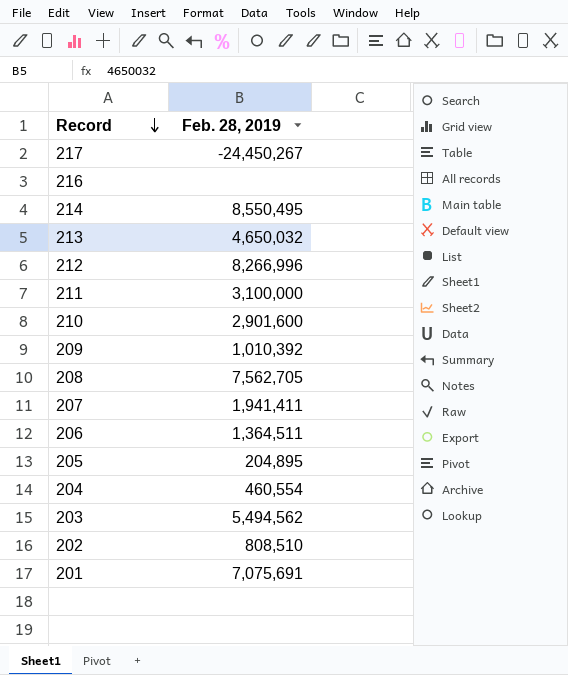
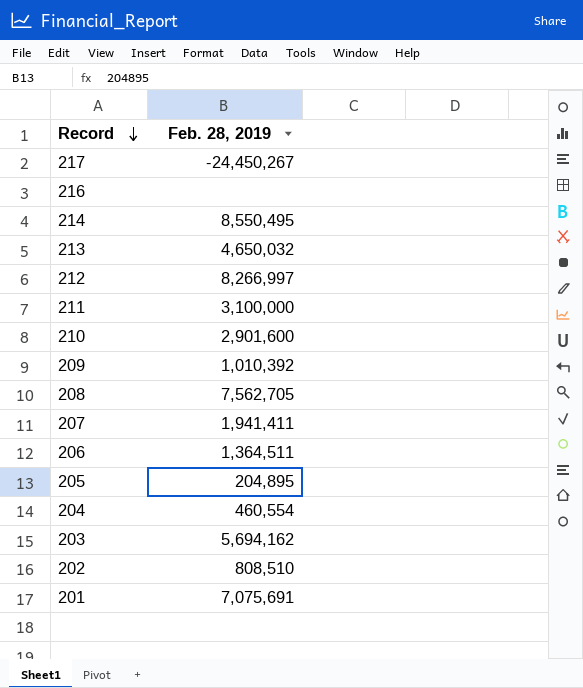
212 | Feb. 28, 2019: 8,266,996 -> 8,266,997
203 | Feb. 28, 2019: 5,494,562 -> 5,694,162

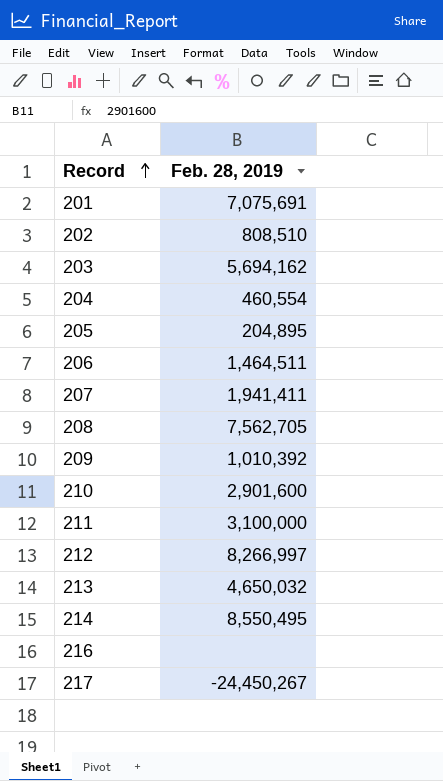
row order: Record descending -> Record ascending
206 | Feb. 28, 2019: 1,364,511 -> 1,464,511

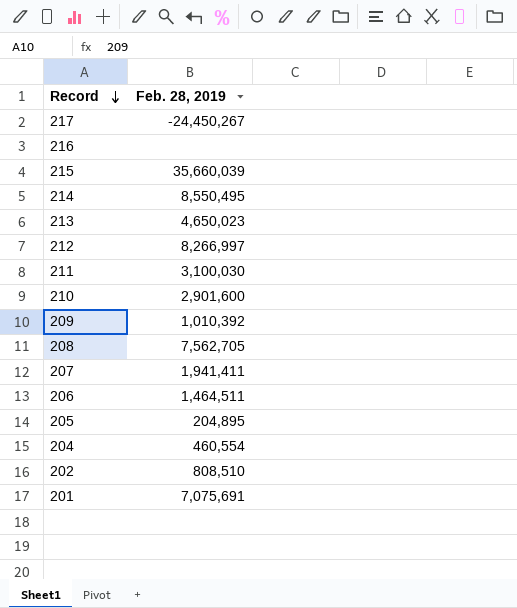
row order: Record ascending -> Record descending
row 203: 5,694,162 -> none
row 215: none -> 35,660,039
213 | Feb. 28, 2019: 4,650,032 -> 4,650,023
211 | Feb. 28, 2019: 3,100,000 -> 3,100,030

